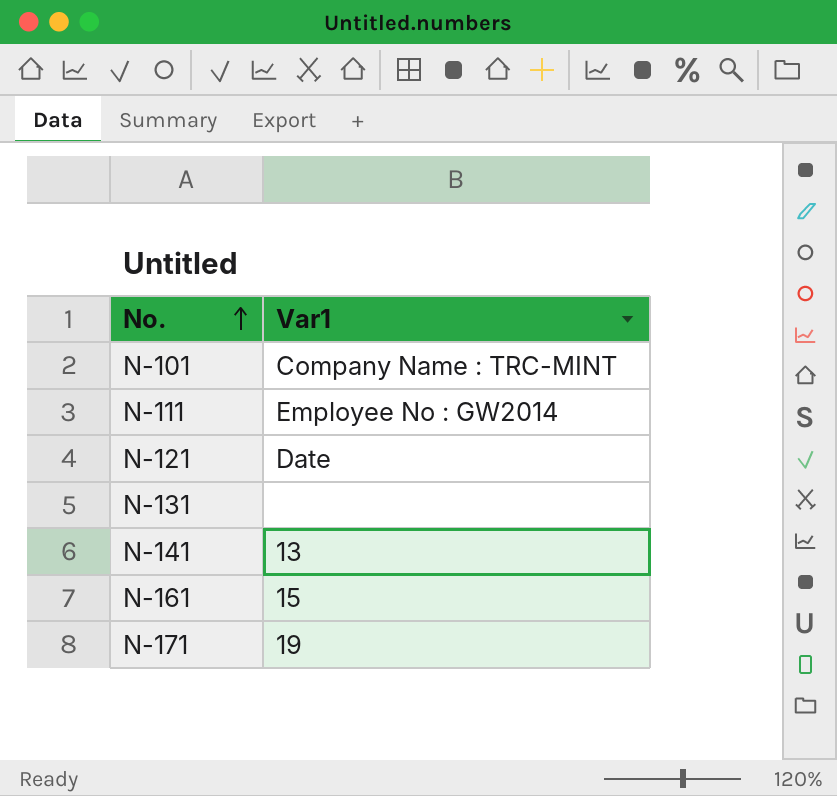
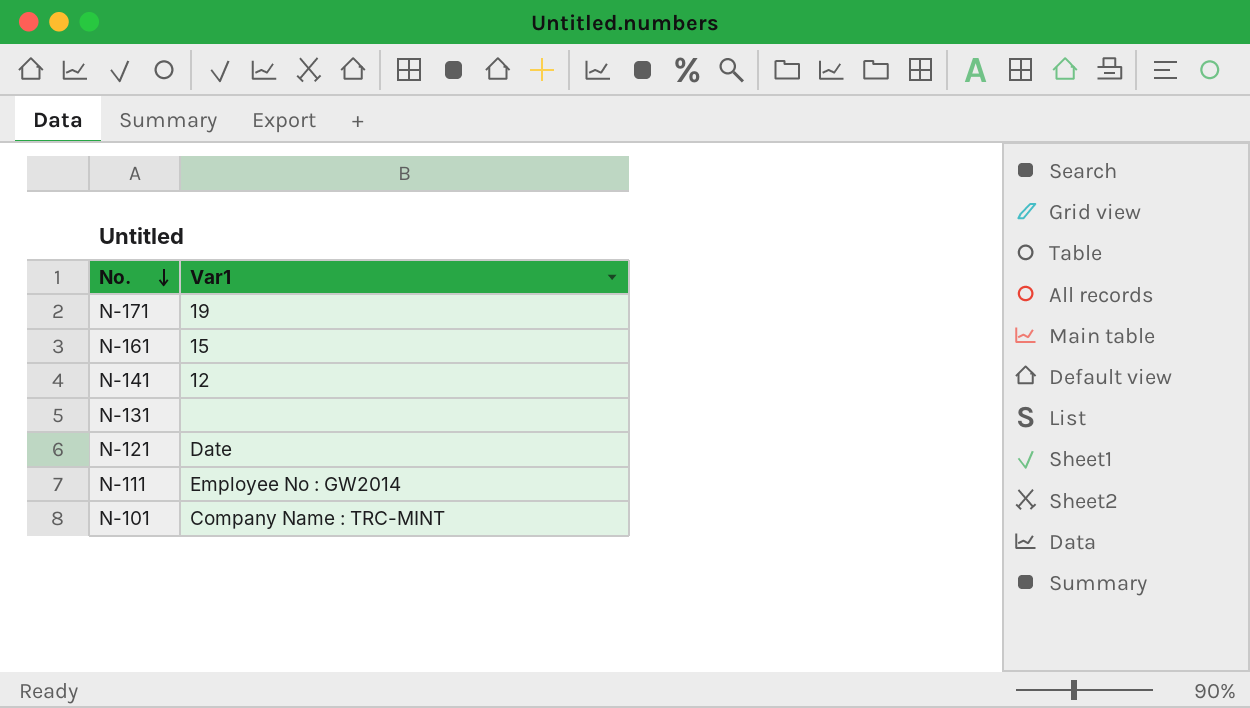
row order: No. ascending -> No. descending
N-141 | Var1: 13 -> 12

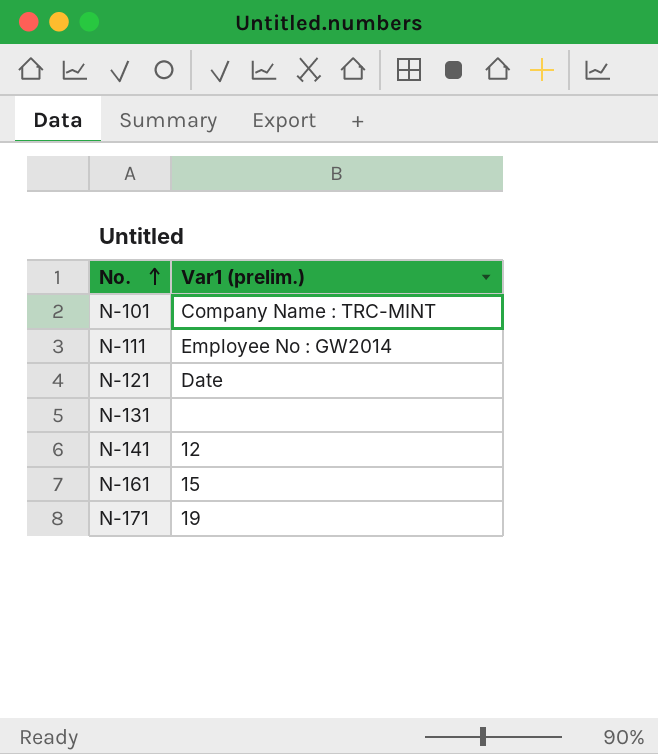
row order: No. descending -> No. ascending
column name: Var1 -> Var1 (prelim.)

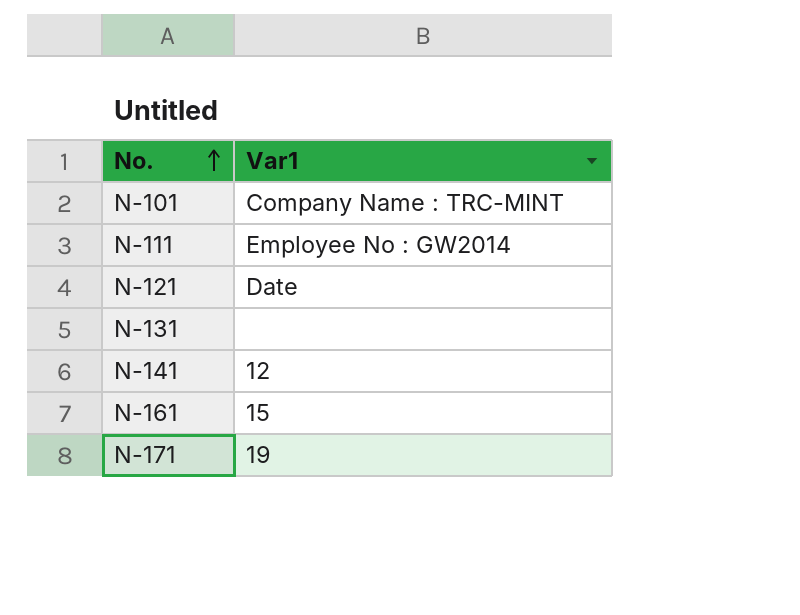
column name: Var1 (prelim.) -> Var1

